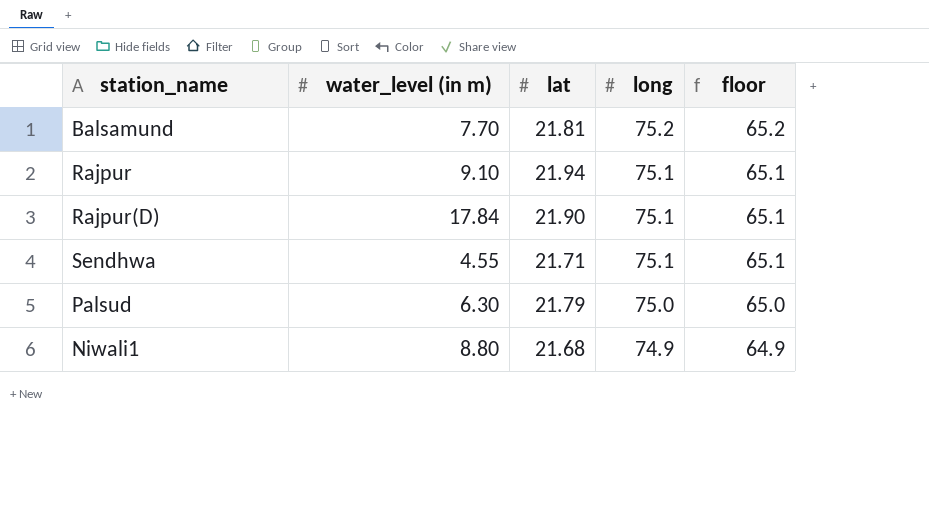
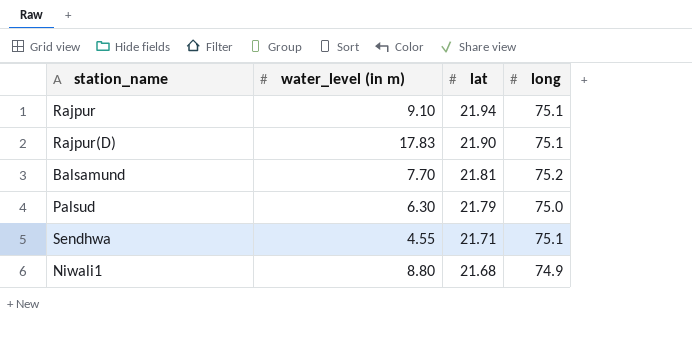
row order: long descending -> lat descending
column floor | formula: [long] - 10 -> none
Rajpur(D) | water_level (in m): 17.84 -> 17.83

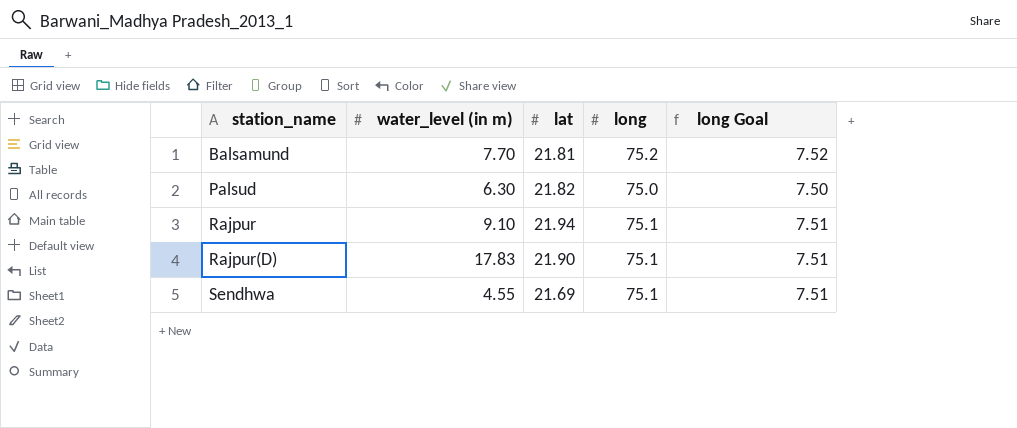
row order: lat descending -> station_name ascending
column long Goal | formula: none -> [long] * 0.1
row Niwali1: 8.80 | 21.68 | 74.9 -> none
Palsud | lat: 21.79 -> 21.82
Sendhwa | lat: 21.71 -> 21.69

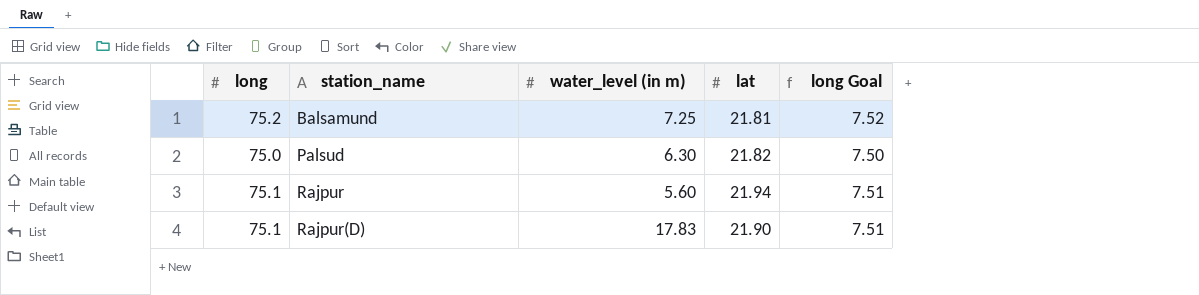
column long | position: 4 -> 1
row Sendhwa: 4.55 | 21.69 | 75.1 | 7.51 -> none
Balsamund | water_level (in m): 7.70 -> 7.25
Rajpur | water_level (in m): 9.10 -> 5.60

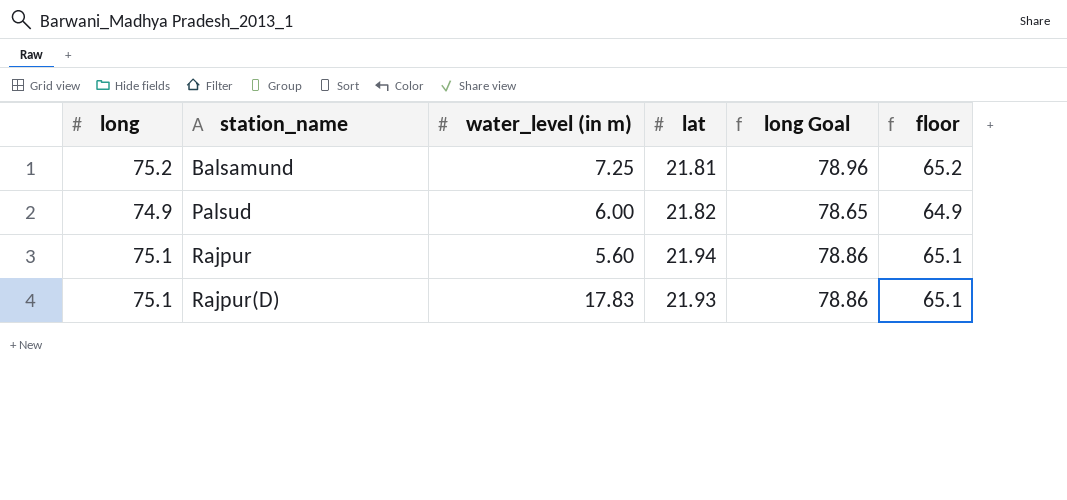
column long Goal | formula: [long] * 0.1 -> [long] * 1.05
column floor | formula: none -> [long] - 10
Palsud | long: 75.0 -> 74.9
Palsud | water_level (in m): 6.30 -> 6.00
Rajpur(D) | lat: 21.90 -> 21.93

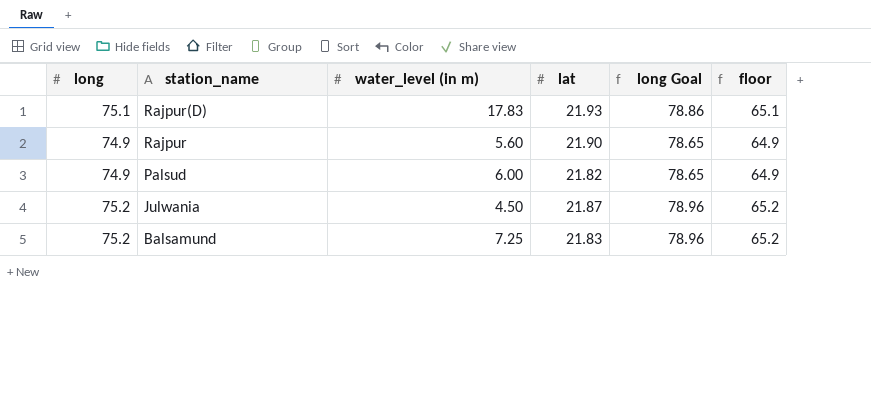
row order: station_name ascending -> station_name descending
Rajpur | long: 75.1 -> 74.9
Rajpur | lat: 21.94 -> 21.90
Rajpur | long Goal: 78.86 -> 78.65
Rajpur | floor: 65.1 -> 64.9
row Julwania: none -> 75.2 | 4.50 | 21.87 | 78.96 | 65.2
Balsamund | lat: 21.81 -> 21.83

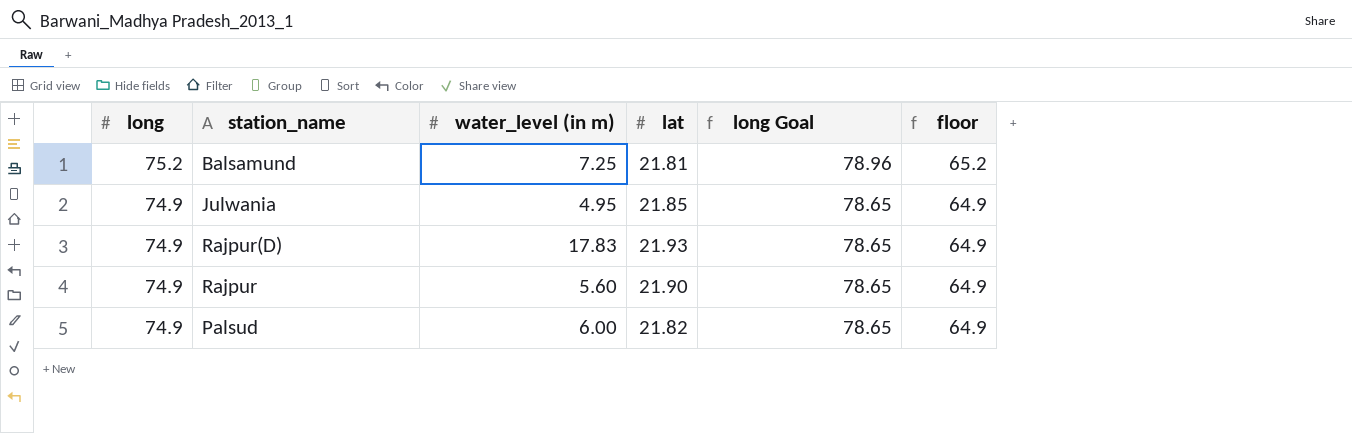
row order: station_name descending -> long descending
Balsamund | lat: 21.83 -> 21.81
Julwania | long: 75.2 -> 74.9
Julwania | water_level (in m): 4.50 -> 4.95
Julwania | lat: 21.87 -> 21.85
Julwania | long Goal: 78.96 -> 78.65
Julwania | floor: 65.2 -> 64.9
Rajpur(D) | long: 75.1 -> 74.9
Rajpur(D) | long Goal: 78.86 -> 78.65
Rajpur(D) | floor: 65.1 -> 64.9

